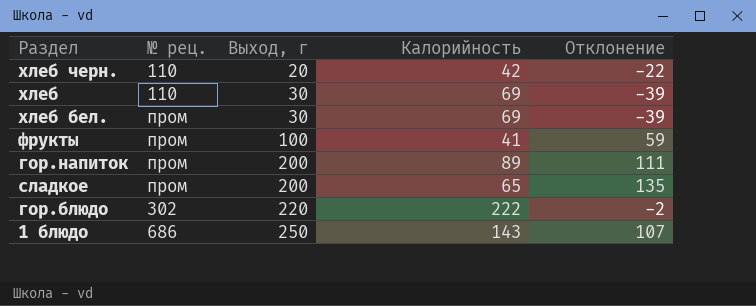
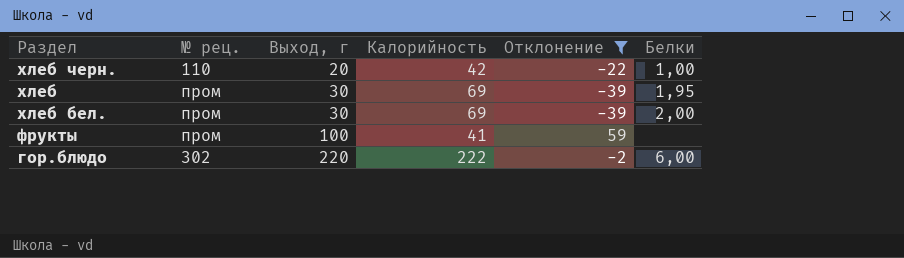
filter: none -> Отклонение <= 59
column Белки | position: none -> 6
хлеб | № рец.: 110 -> пром

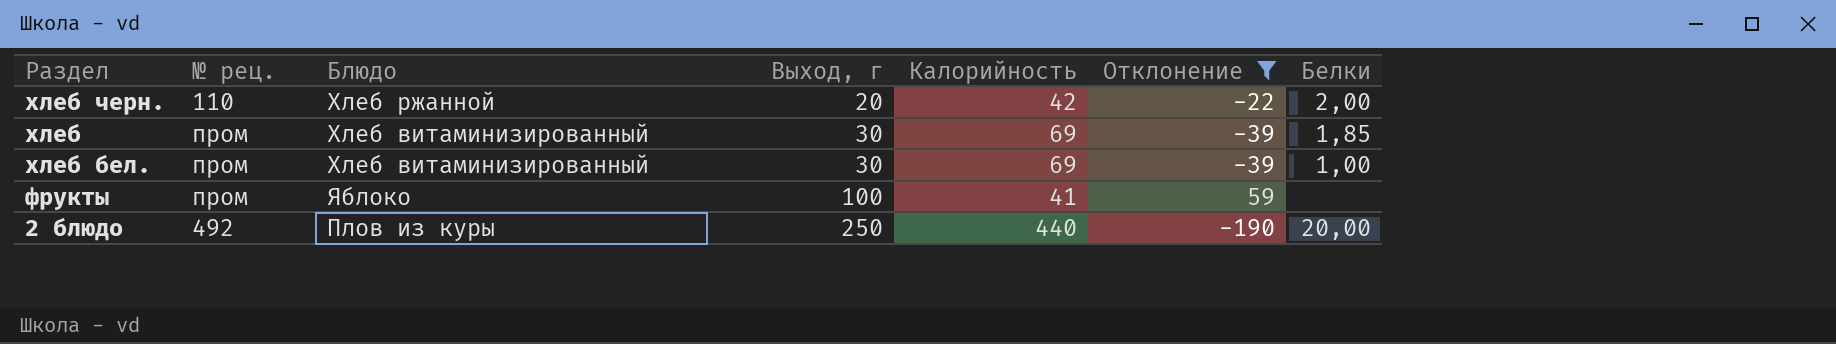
column Блюдо | position: none -> 3
row гор.блюдо: 302 | 220 | 222 | -2 | 6,00 -> none
хлеб черн. | Белки: 1,00 -> 2,00
хлеб | Белки: 1,95 -> 1,85
хлеб бел. | Белки: 2,00 -> 1,00
row 2 блюдо: none -> 492 | Плов из куры | 250 | 440 | -190 | 20,00

